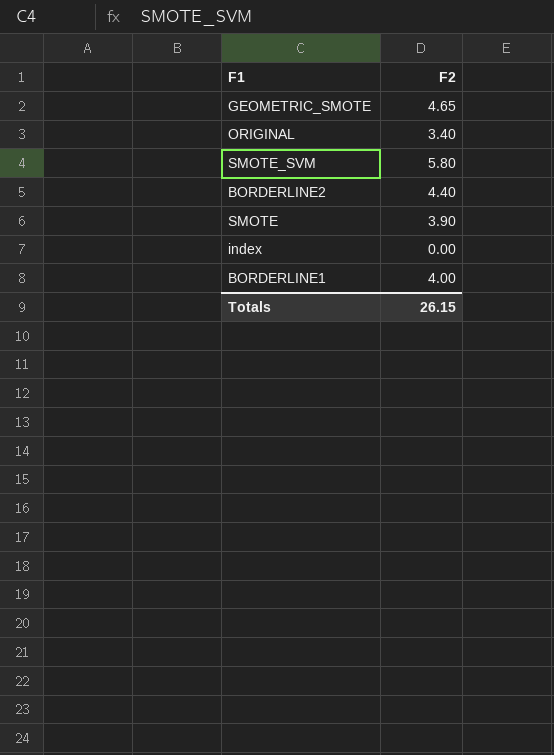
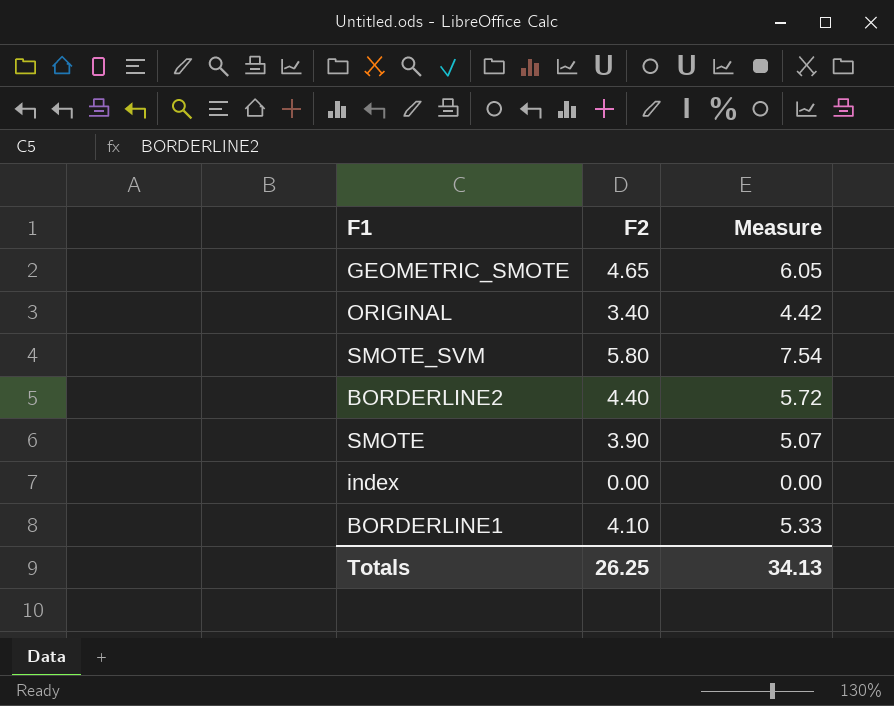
column Measure | formula: none -> [F2] * 1.3
BORDERLINE1 | F2: 4.00 -> 4.10
Totals | F2: 26.15 -> 26.25

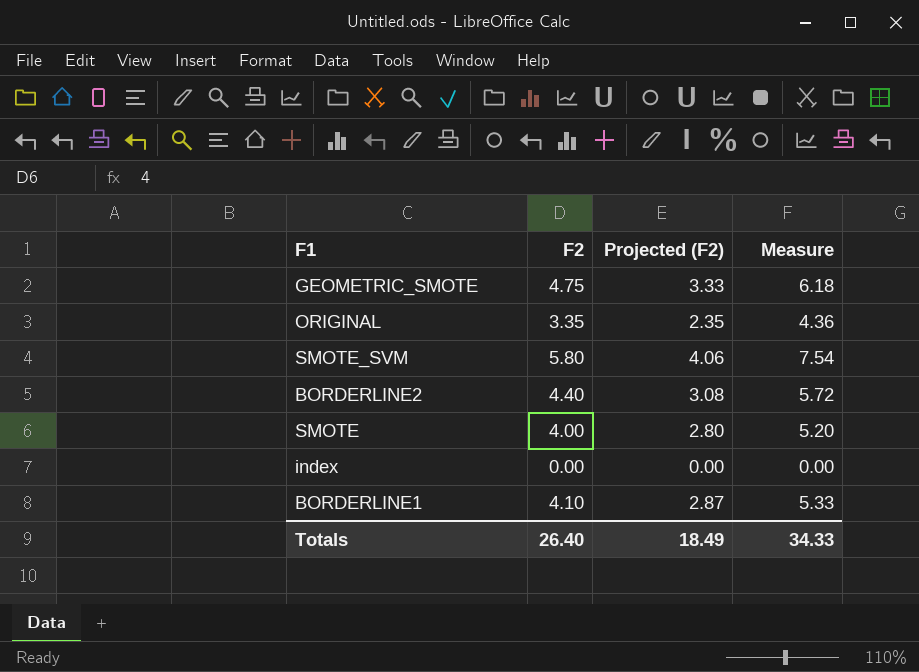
column Projected (F2) | formula: none -> [F2] * 0.7
GEOMETRIC_SMOTE | F2: 4.65 -> 4.75
GEOMETRIC_SMOTE | Measure: 6.05 -> 6.18
ORIGINAL | F2: 3.40 -> 3.35
ORIGINAL | Measure: 4.42 -> 4.36
SMOTE | F2: 3.90 -> 4.00
SMOTE | Measure: 5.07 -> 5.20
Totals | F2: 26.25 -> 26.40
Totals | Measure: 34.13 -> 34.33

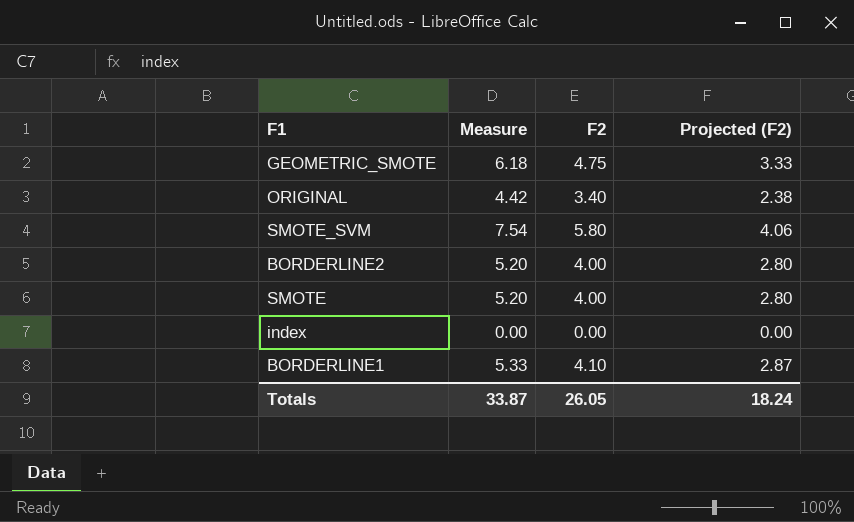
column Measure | position: 4 -> 2
ORIGINAL | Measure: 4.36 -> 4.42
ORIGINAL | F2: 3.35 -> 3.40
ORIGINAL | Projected (F2): 2.35 -> 2.38
BORDERLINE2 | Measure: 5.72 -> 5.20
BORDERLINE2 | F2: 4.40 -> 4.00
BORDERLINE2 | Projected (F2): 3.08 -> 2.80
Totals | Measure: 34.33 -> 33.87
Totals | F2: 26.40 -> 26.05
Totals | Projected (F2): 18.49 -> 18.24

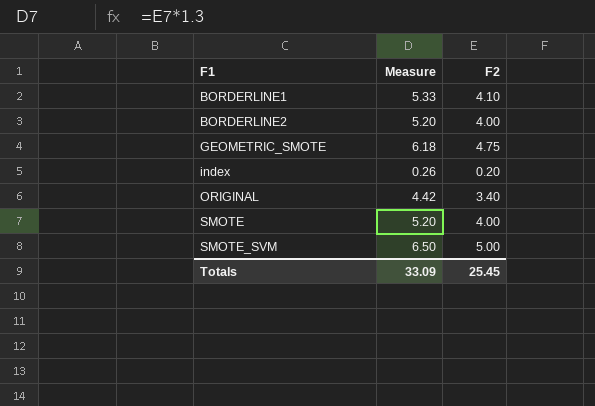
row order: none -> F1 ascending
column Projected (F2) | formula: [F2] * 0.7 -> none
index | Measure: 0.00 -> 0.26
index | F2: 0.00 -> 0.20
SMOTE_SVM | Measure: 7.54 -> 6.50
SMOTE_SVM | F2: 5.80 -> 5.00
Totals | Measure: 33.87 -> 33.09
Totals | F2: 26.05 -> 25.45

